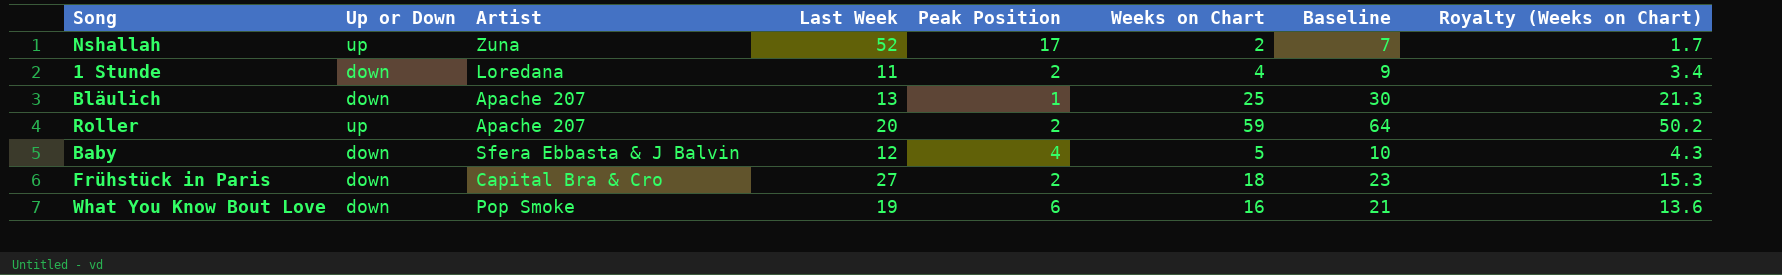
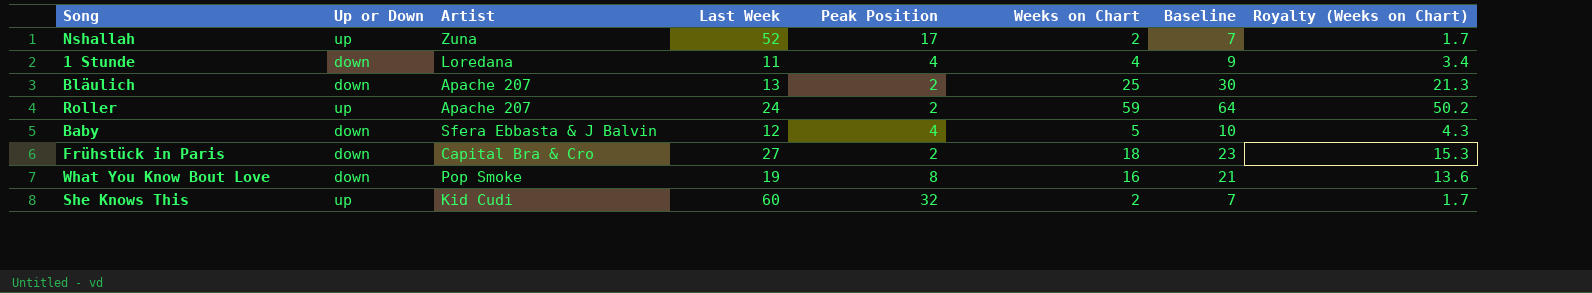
1 Stunde | Peak Position: 2 -> 4
Bläulich | Peak Position: 1 -> 2
Roller | Last Week: 20 -> 24
What You Know Bout Love | Peak Position: 6 -> 8
row She Knows This: none -> up | Kid Cudi | 60 | 32 | 2 | 7 | 1.7

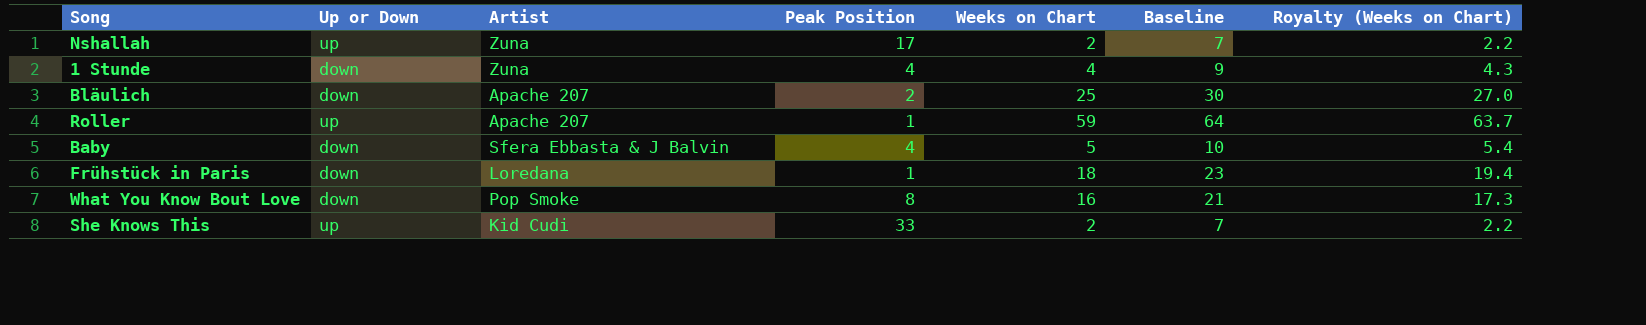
column Last Week | position: 4 -> none
column Royalty (Weeks on Chart) | formula: [Weeks on Chart] * 0.85 -> [Weeks on Chart] * 1.08
1 Stunde | Artist: Loredana -> Zuna
Roller | Peak Position: 2 -> 1
Frühstück in Paris | Artist: Capital Bra & Cro -> Loredana
Frühstück in Paris | Peak Position: 2 -> 1
She Knows This | Peak Position: 32 -> 33

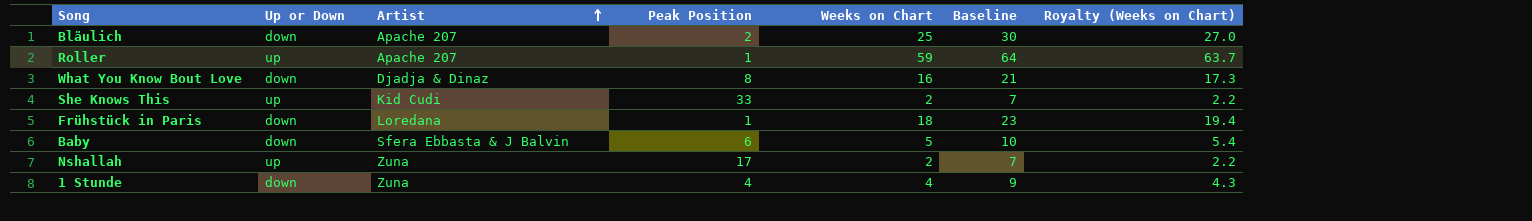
row order: none -> Artist ascending
What You Know Bout Love | Artist: Pop Smoke -> Djadja & Dinaz
Baby | Peak Position: 4 -> 6

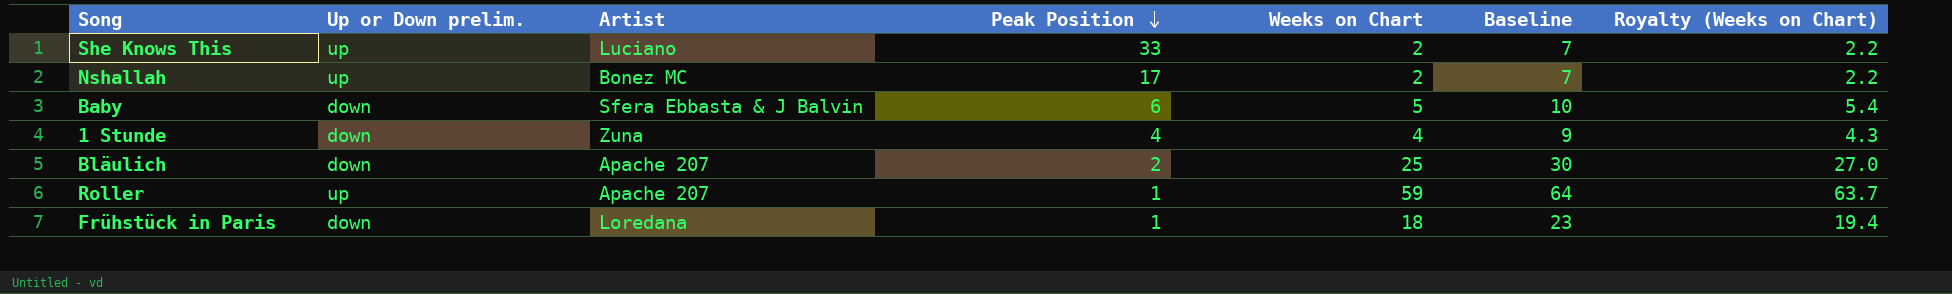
row order: Artist ascending -> Peak Position descending
column name: Up or Down -> Up or Down prelim.
row What You Know Bout Love: down | Djadja & Dinaz | 8 | 16 | 21 | 17.3 -> none
She Knows This | Artist: Kid Cudi -> Luciano
Nshallah | Artist: Zuna -> Bonez MC

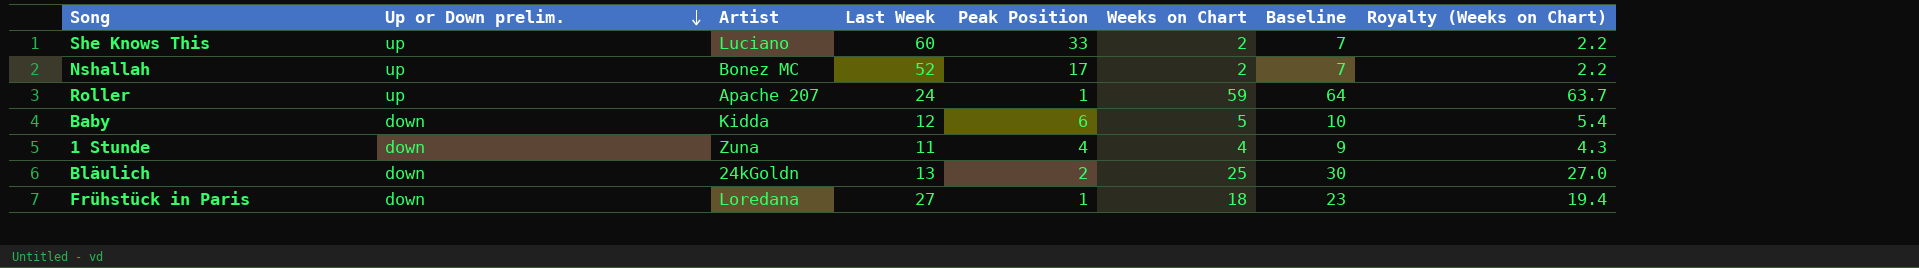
row order: Peak Position descending -> Up or Down prelim. descending
column Last Week | position: none -> 4
Baby | Artist: Sfera Ebbasta & J Balvin -> Kidda
Bläulich | Artist: Apache 207 -> 24kGoldn

